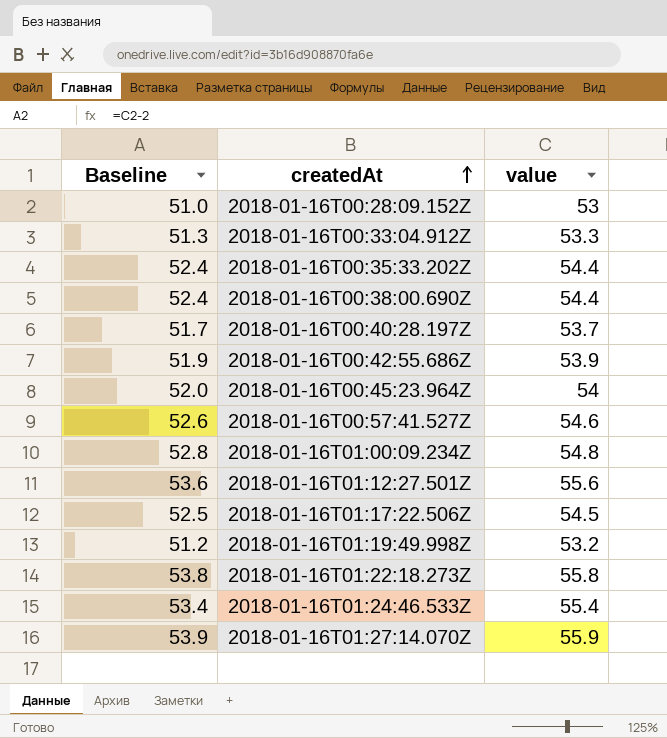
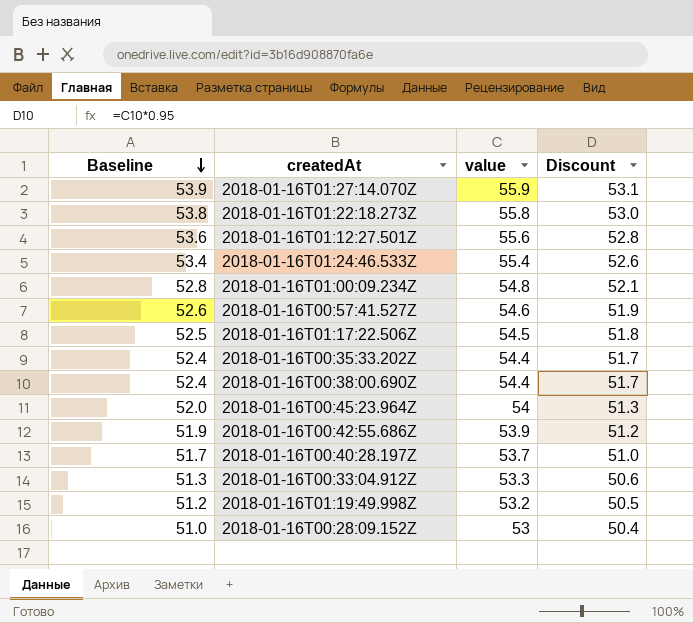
row order: createdAt ascending -> Baseline descending
column Discount | formula: none -> [value] * 0.95

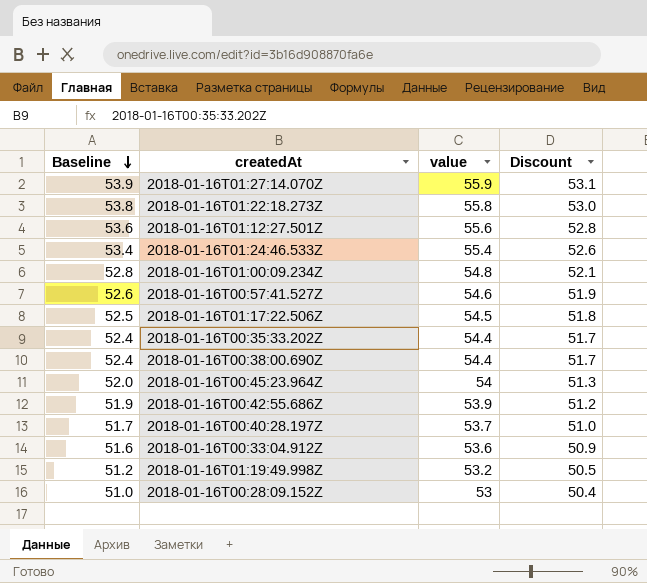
2018-01-16T00:33:04.912Z | Baseline: 51.3 -> 51.6
2018-01-16T00:33:04.912Z | value: 53.3 -> 53.6
2018-01-16T00:33:04.912Z | Discount: 50.6 -> 50.9

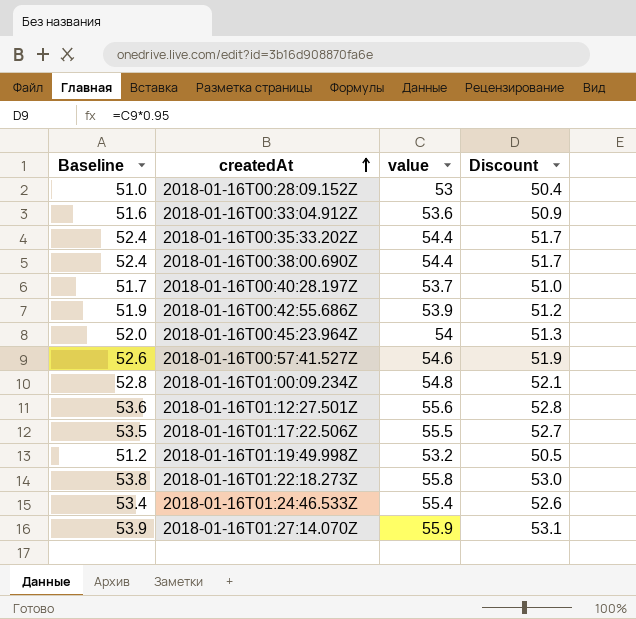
row order: Baseline descending -> createdAt ascending
2018-01-16T01:17:22.506Z | Baseline: 52.5 -> 53.5
2018-01-16T01:17:22.506Z | value: 54.5 -> 55.5
2018-01-16T01:17:22.506Z | Discount: 51.8 -> 52.7

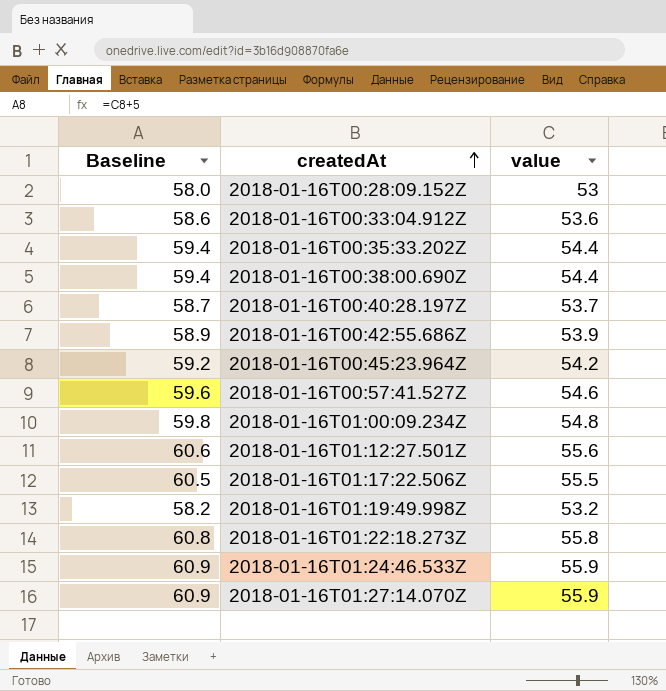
column Discount | formula: [value] * 0.95 -> none
column Baseline | formula: [value] - 2 -> [value] + 5
2018-01-16T00:45:23.964Z | value: 54 -> 54.2
2018-01-16T01:24:46.533Z | value: 55.4 -> 55.9

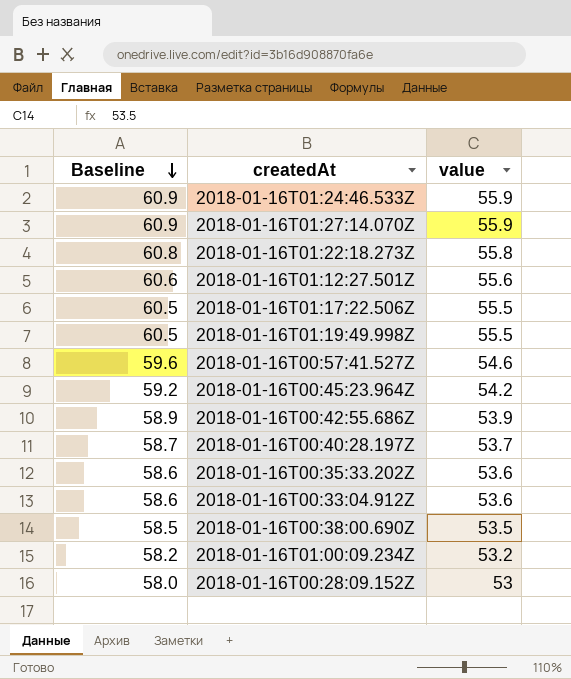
row order: createdAt ascending -> Baseline descending
2018-01-16T01:19:49.998Z | Baseline: 58.2 -> 60.5
2018-01-16T01:19:49.998Z | value: 53.2 -> 55.5
2018-01-16T00:35:33.202Z | Baseline: 59.4 -> 58.6
2018-01-16T00:35:33.202Z | value: 54.4 -> 53.6
2018-01-16T00:38:00.690Z | Baseline: 59.4 -> 58.5
2018-01-16T00:38:00.690Z | value: 54.4 -> 53.5
2018-01-16T01:00:09.234Z | Baseline: 59.8 -> 58.2
2018-01-16T01:00:09.234Z | value: 54.8 -> 53.2

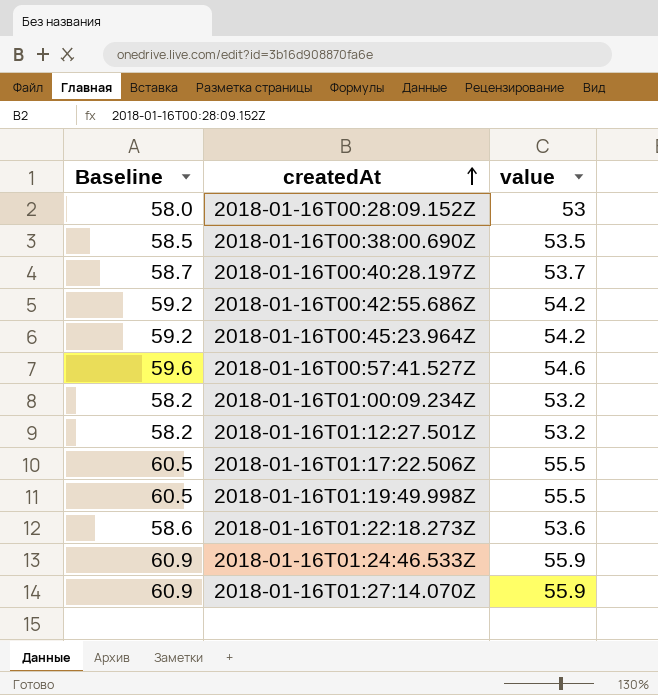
row order: Baseline descending -> createdAt ascending
row 2018-01-16T00:35:33.202Z: 58.6 | 53.6 -> none
row 2018-01-16T00:33:04.912Z: 58.6 | 53.6 -> none
2018-01-16T00:42:55.686Z | Baseline: 58.9 -> 59.2
2018-01-16T00:42:55.686Z | value: 53.9 -> 54.2
2018-01-16T01:12:27.501Z | Baseline: 60.6 -> 58.2
2018-01-16T01:12:27.501Z | value: 55.6 -> 53.2
2018-01-16T01:22:18.273Z | Baseline: 60.8 -> 58.6
2018-01-16T01:22:18.273Z | value: 55.8 -> 53.6

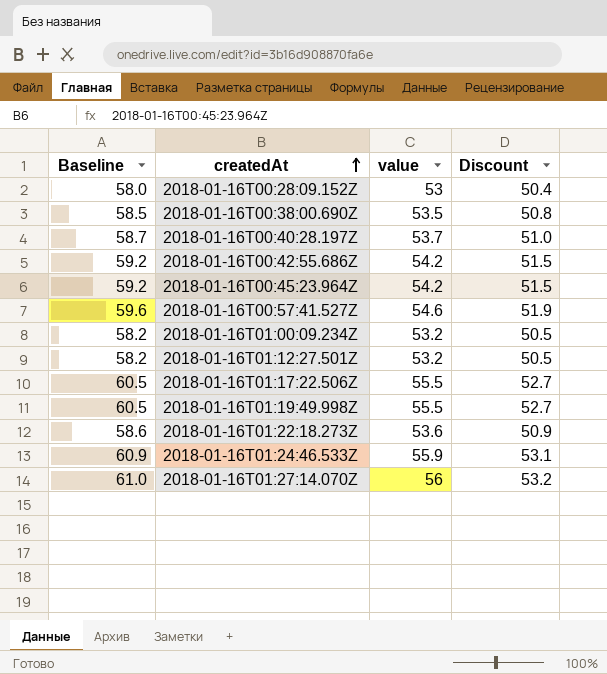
column Discount | formula: none -> [value] * 0.95
2018-01-16T01:27:14.070Z | Baseline: 60.9 -> 61.0
2018-01-16T01:27:14.070Z | value: 55.9 -> 56

